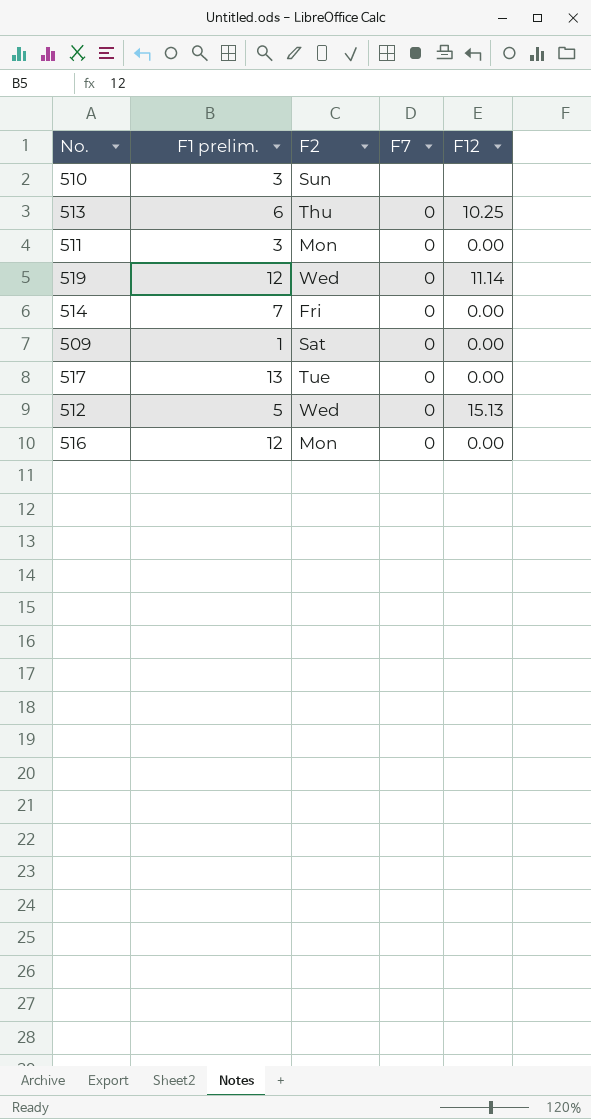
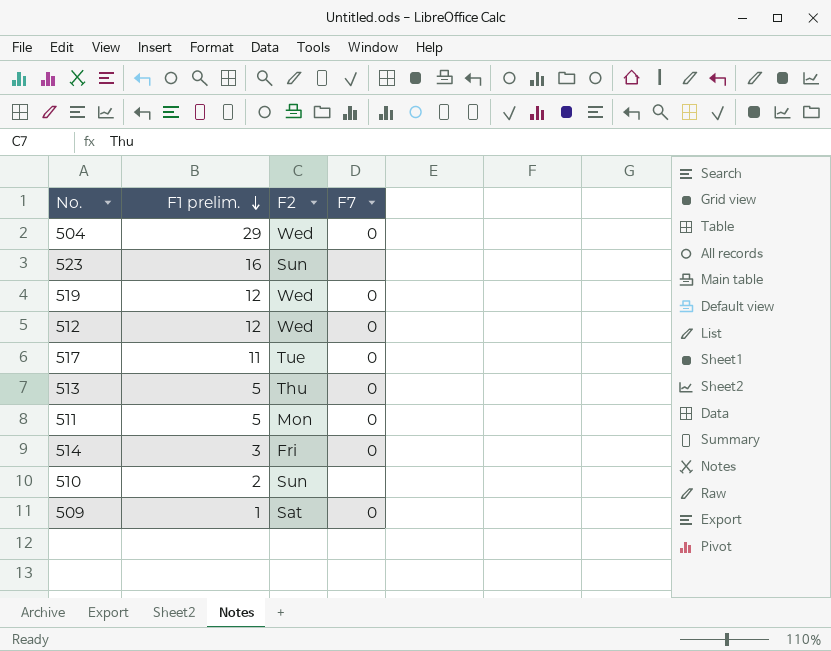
row order: none -> F1 prelim. descending
column F12 | position: 5 -> none
row 516: 12 | Mon | 0 | 0.00 -> none
row 504: none -> 29 | Wed | 0
row 523: none -> 16 | Sun | none
512 | F1 prelim.: 5 -> 12
517 | F1 prelim.: 13 -> 11
513 | F1 prelim.: 6 -> 5
511 | F1 prelim.: 3 -> 5
514 | F1 prelim.: 7 -> 3
510 | F1 prelim.: 3 -> 2

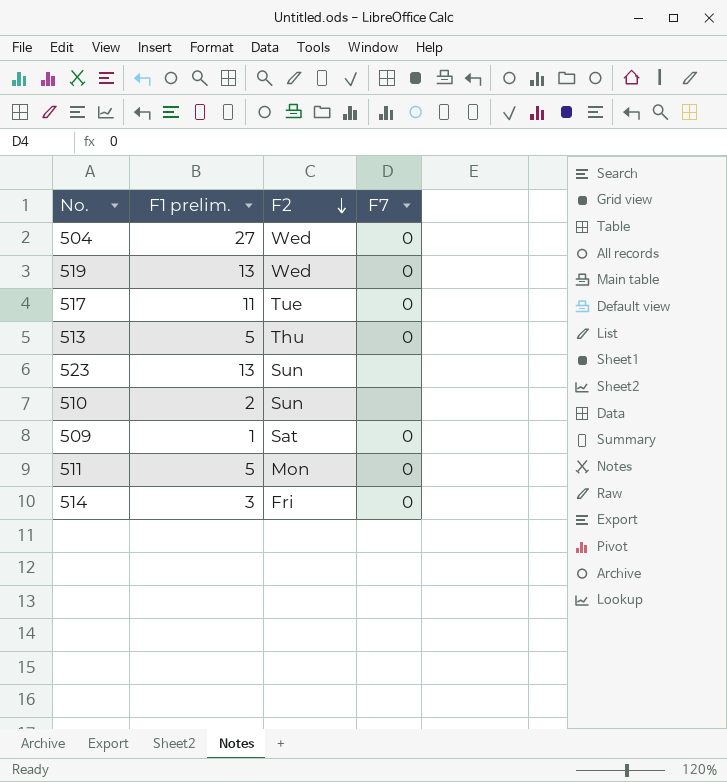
row order: F1 prelim. descending -> F2 descending
row 512: 12 | Wed | 0 -> none
504 | F1 prelim.: 29 -> 27
519 | F1 prelim.: 12 -> 13
523 | F1 prelim.: 16 -> 13

